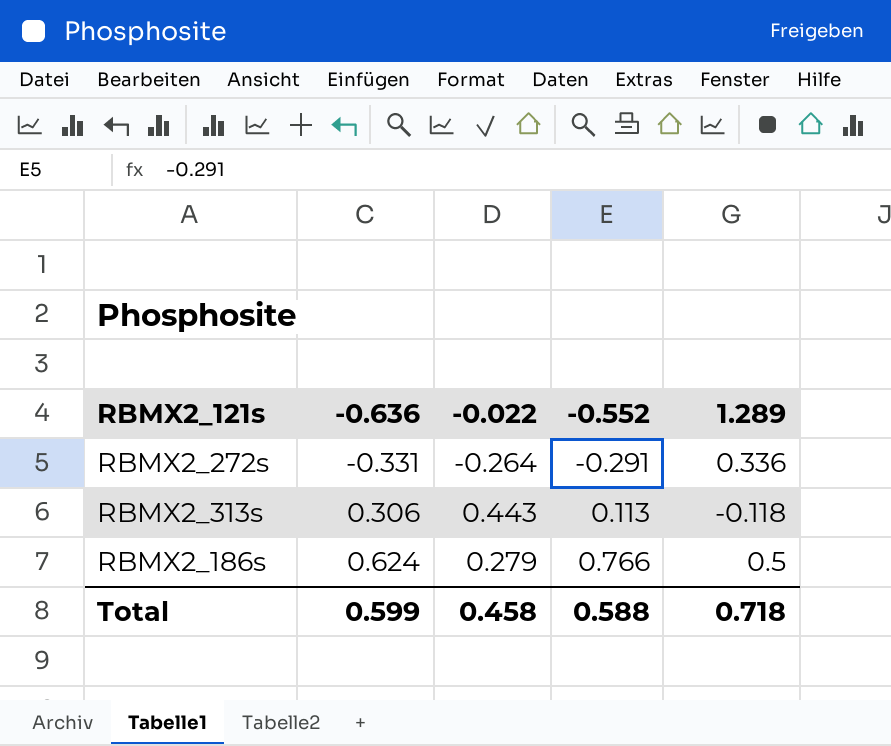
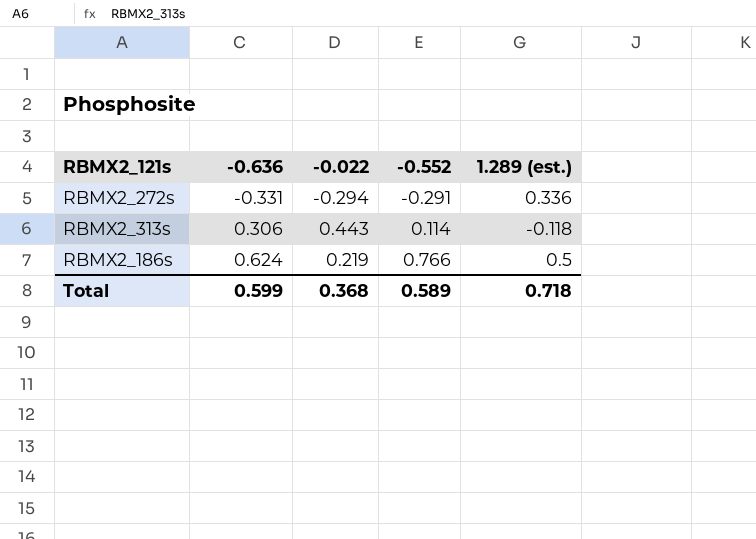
column name: 1.289 -> 1.289 (est.)
RBMX2_272s | -0.022: -0.264 -> -0.294
RBMX2_313s | -0.552: 0.113 -> 0.114
RBMX2_186s | -0.022: 0.279 -> 0.219
Total | -0.022: 0.458 -> 0.368
Total | -0.552: 0.588 -> 0.589

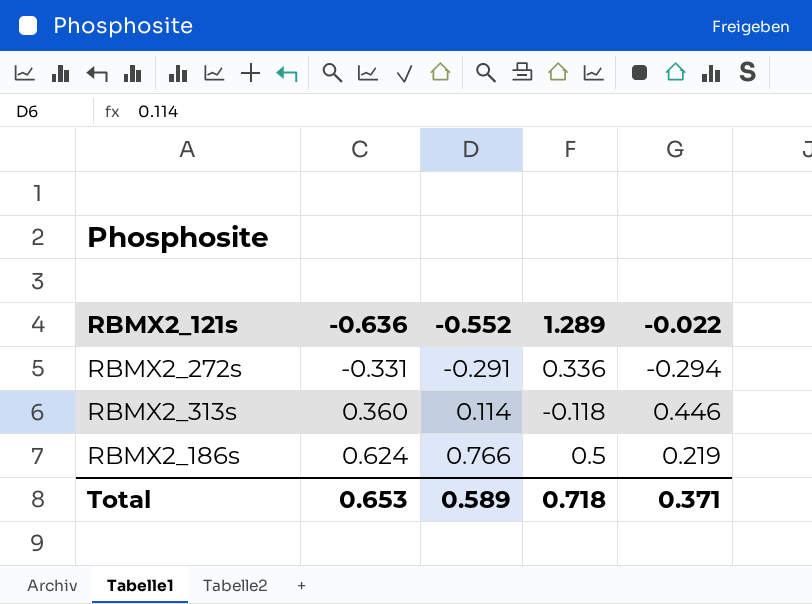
column name: 1.289 (est.) -> 1.289
column -0.022 | position: 3 -> 5
RBMX2_313s | -0.636: 0.306 -> 0.360
RBMX2_313s | -0.022: 0.443 -> 0.446
Total | -0.636: 0.599 -> 0.653
Total | -0.022: 0.368 -> 0.371

